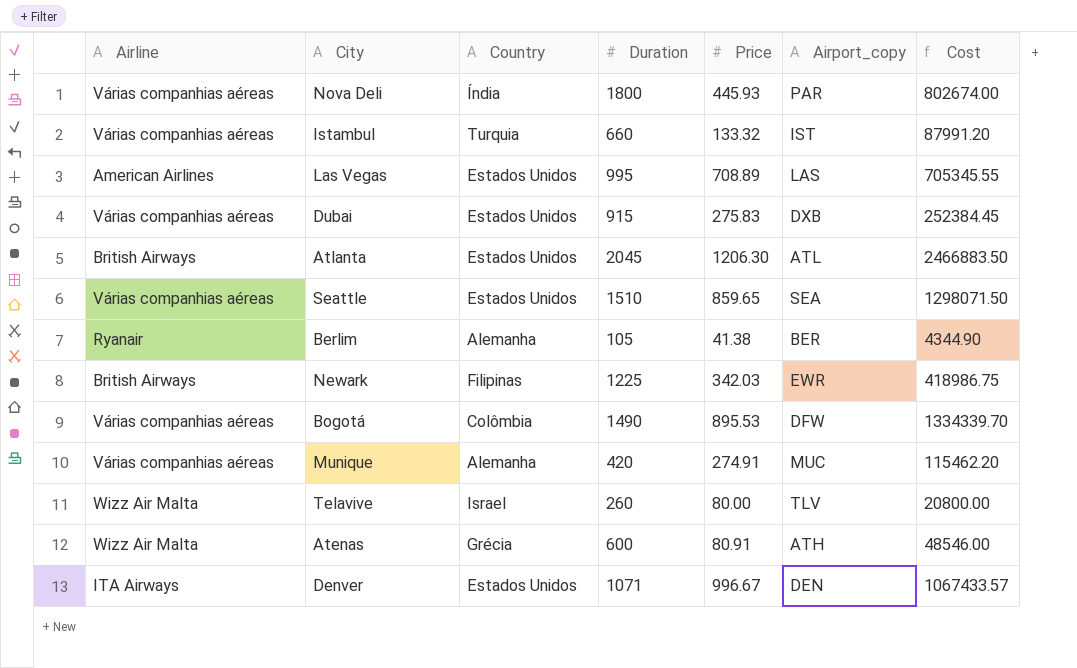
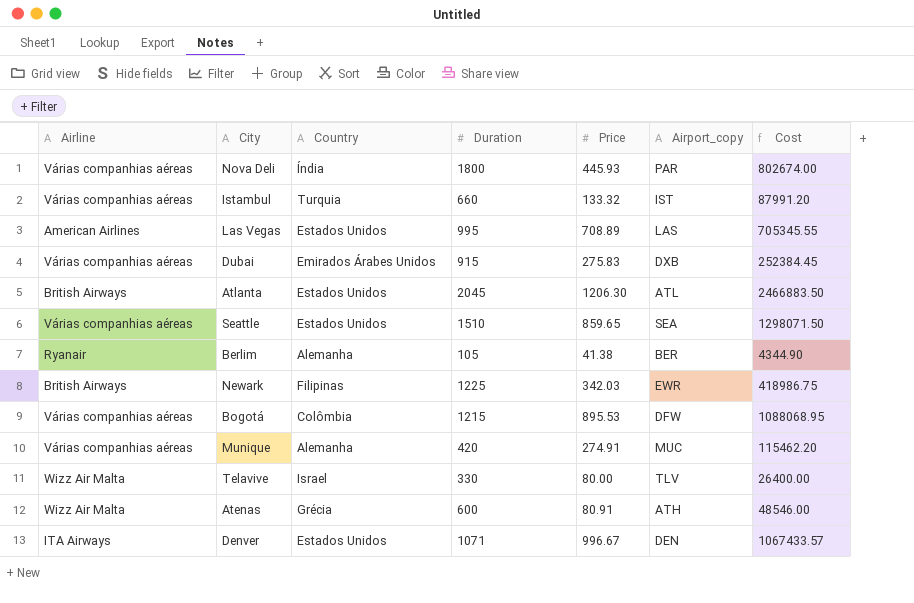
Dubai | Country: Estados Unidos -> Emirados Árabes Unidos
Bogotá | Duration: 1490 -> 1215
Bogotá | Cost: 1334339.70 -> 1088068.95
Telavive | Duration: 260 -> 330
Telavive | Cost: 20800.00 -> 26400.00

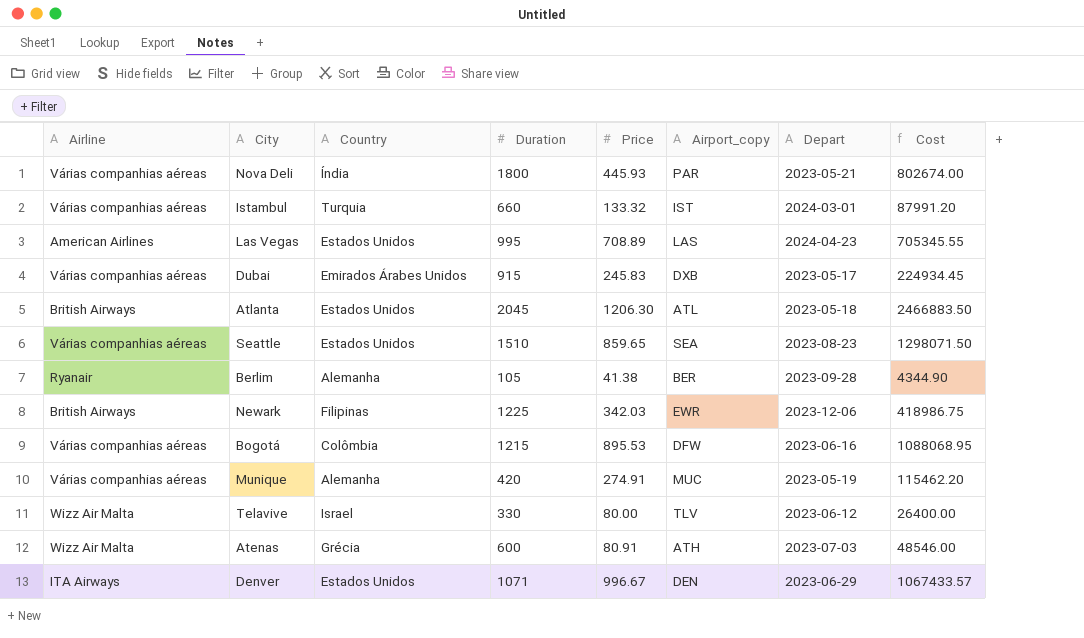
column Depart | position: none -> 7
Dubai | Price: 275.83 -> 245.83
Dubai | Cost: 252384.45 -> 224934.45

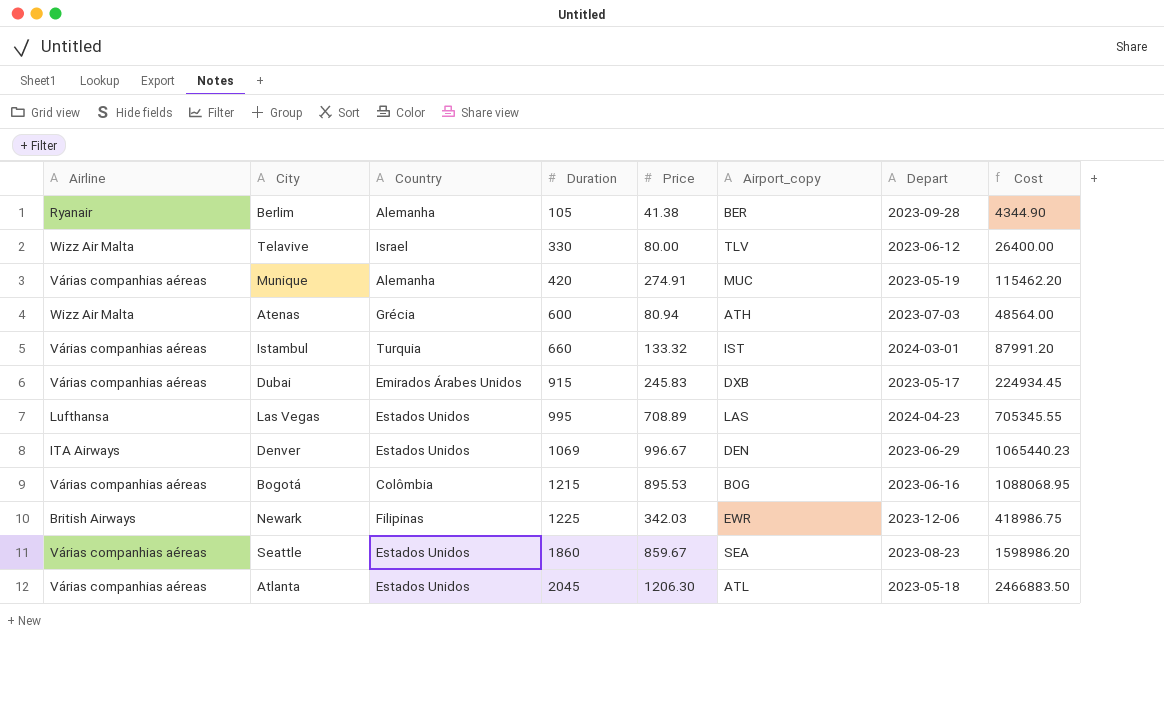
row order: none -> Duration ascending
row Nova Deli: Várias companhias aéreas | Índia | 1800 | 445.93 | PAR | 2023-05-21 | 802674.00 -> none
Atenas | Price: 80.91 -> 80.94
Atenas | Cost: 48546.00 -> 48564.00
Las Vegas | Airline: American Airlines -> Lufthansa
Denver | Duration: 1071 -> 1069
Denver | Cost: 1067433.57 -> 1065440.23
Bogotá | Airport_copy: DFW -> BOG
Seattle | Duration: 1510 -> 1860
Seattle | Price: 859.65 -> 859.67
Seattle | Cost: 1298071.50 -> 1598986.20
Atlanta | Airline: British Airways -> Várias companhias aéreas

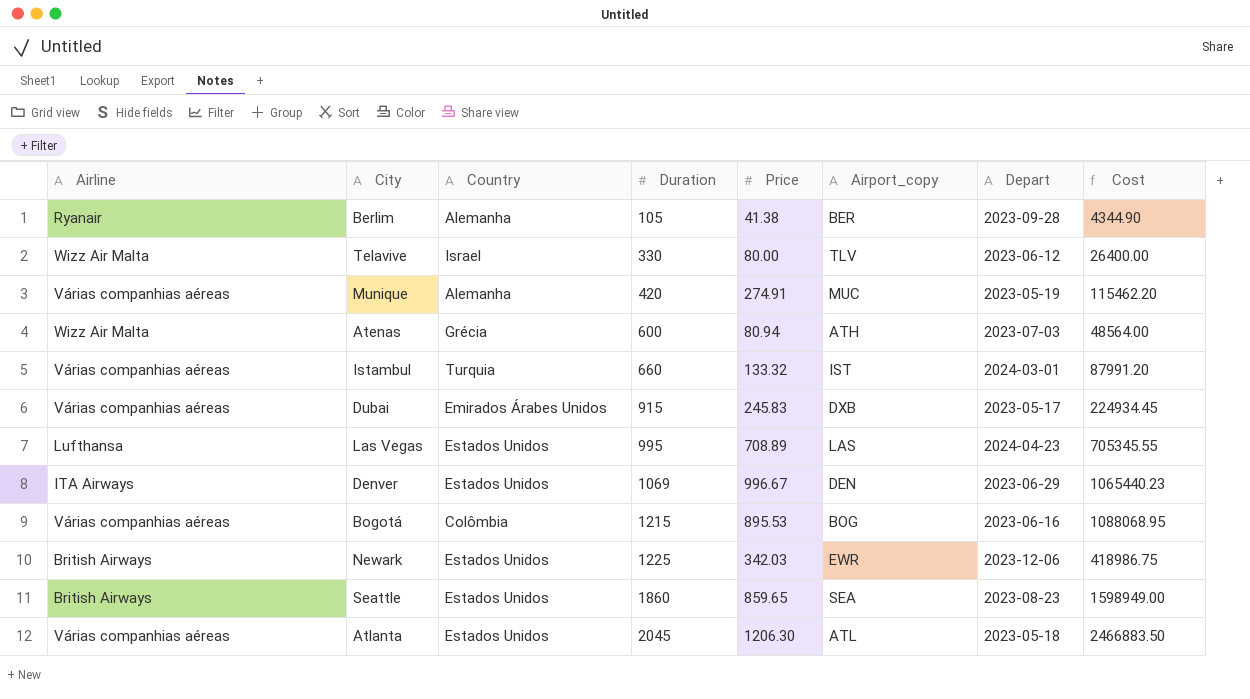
Newark | Country: Filipinas -> Estados Unidos
Seattle | Airline: Várias companhias aéreas -> British Airways
Seattle | Price: 859.67 -> 859.65
Seattle | Cost: 1598986.20 -> 1598949.00

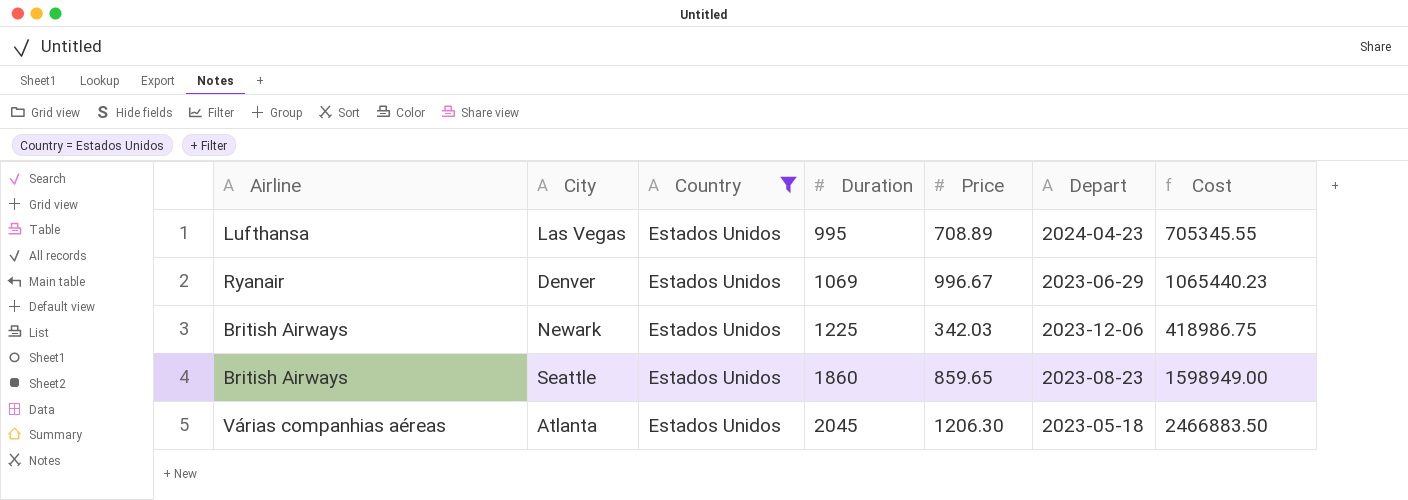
filter: none -> Country = Estados Unidos
column Airport_copy | position: 6 -> none
Denver | Airline: ITA Airways -> Ryanair

